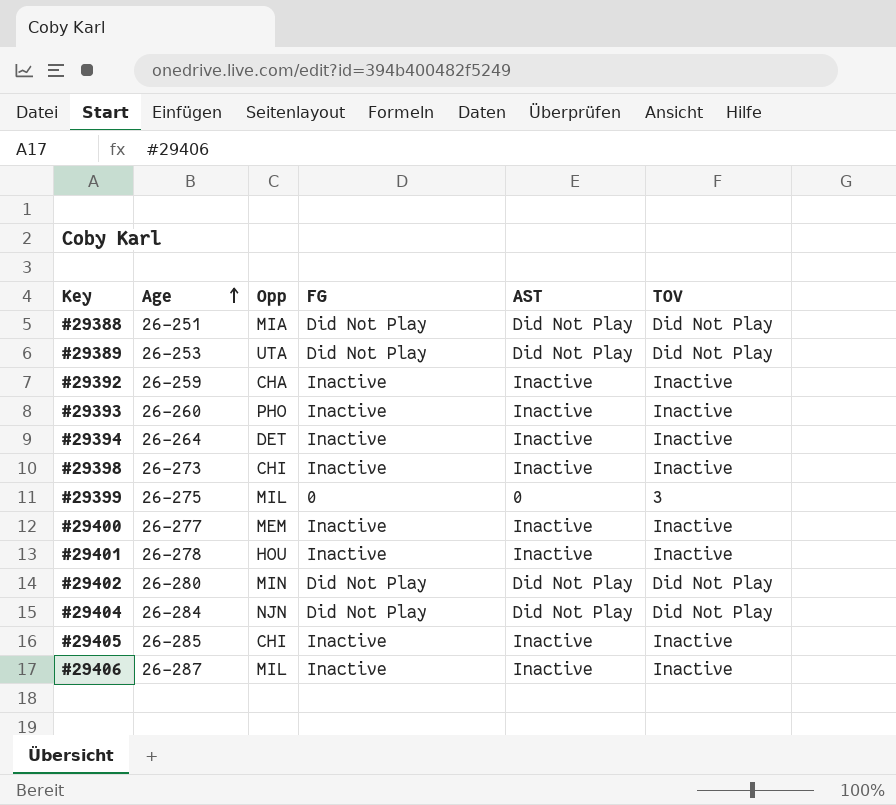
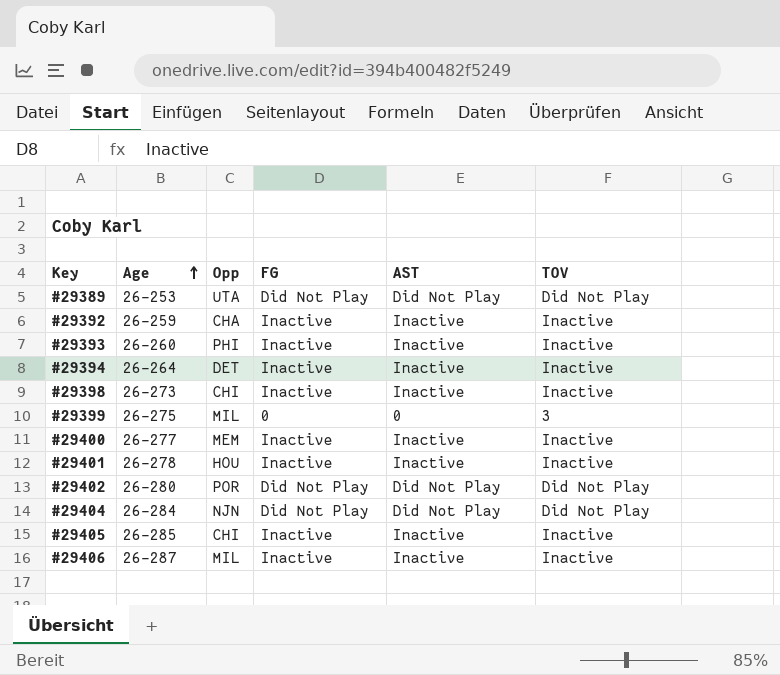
row #29388: 26-251 | MIA | Did Not Play | Did Not Play | Did Not Play -> none
#29393 | Opp: PHO -> PHI
#29402 | Opp: MIN -> POR

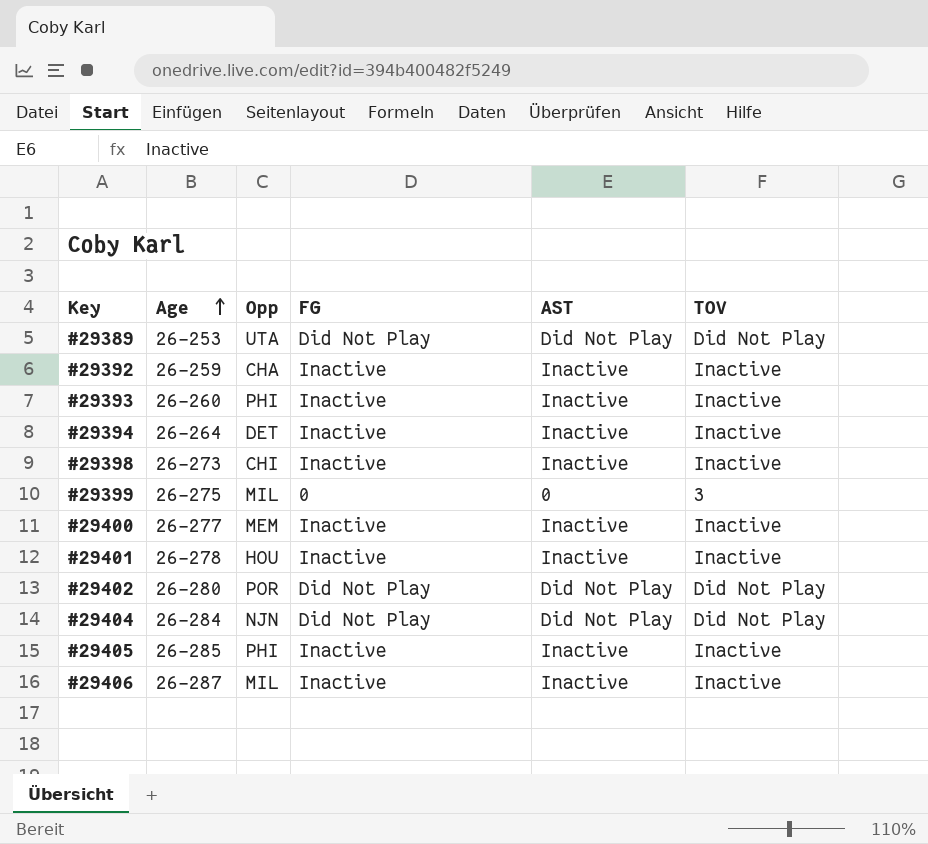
#29405 | Opp: CHI -> PHI

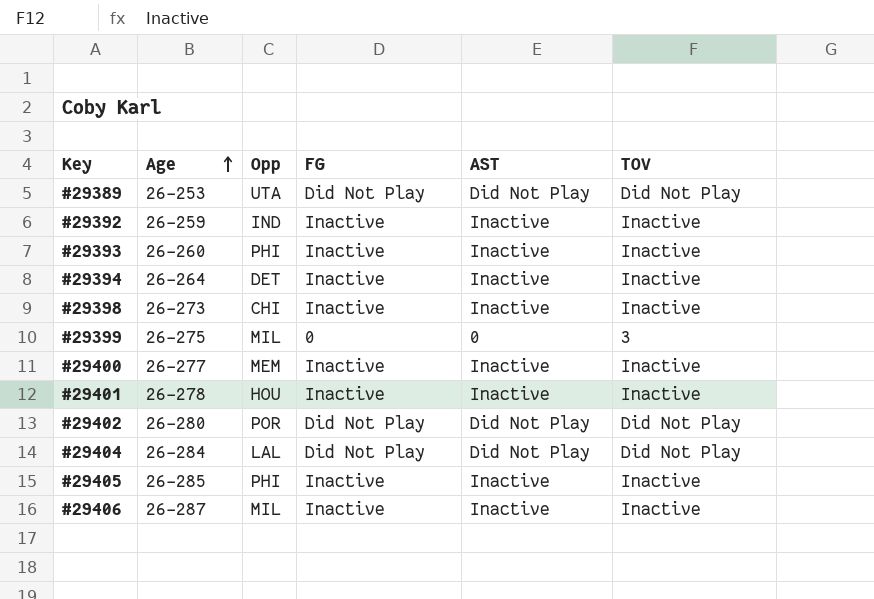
#29392 | Opp: CHA -> IND
#29404 | Opp: NJN -> LAL

